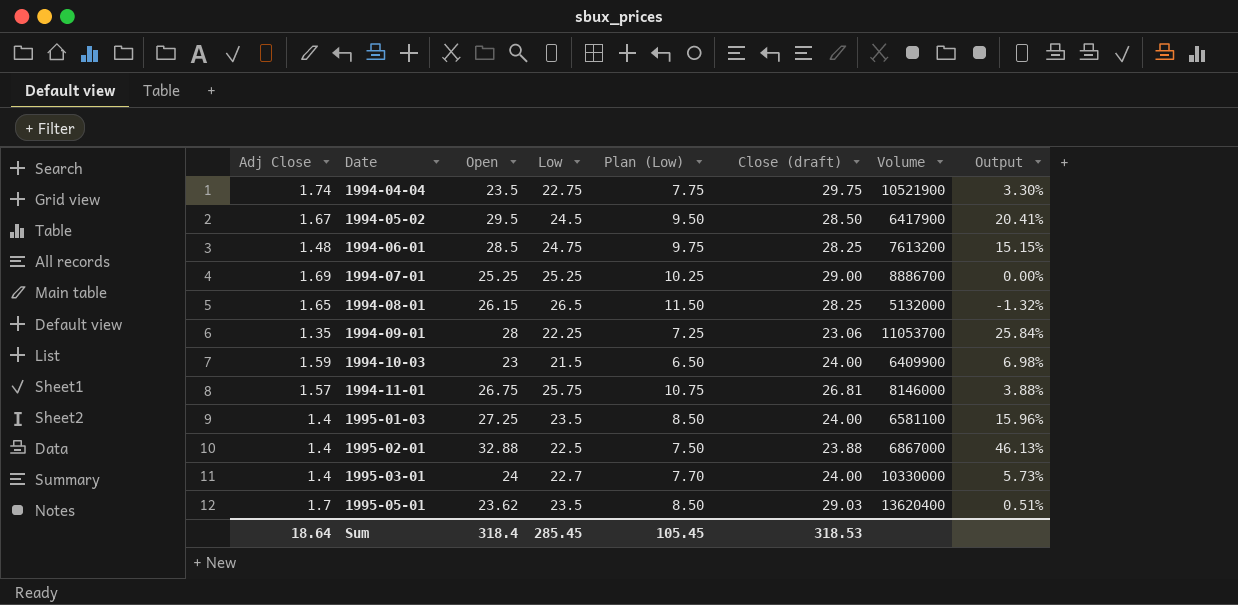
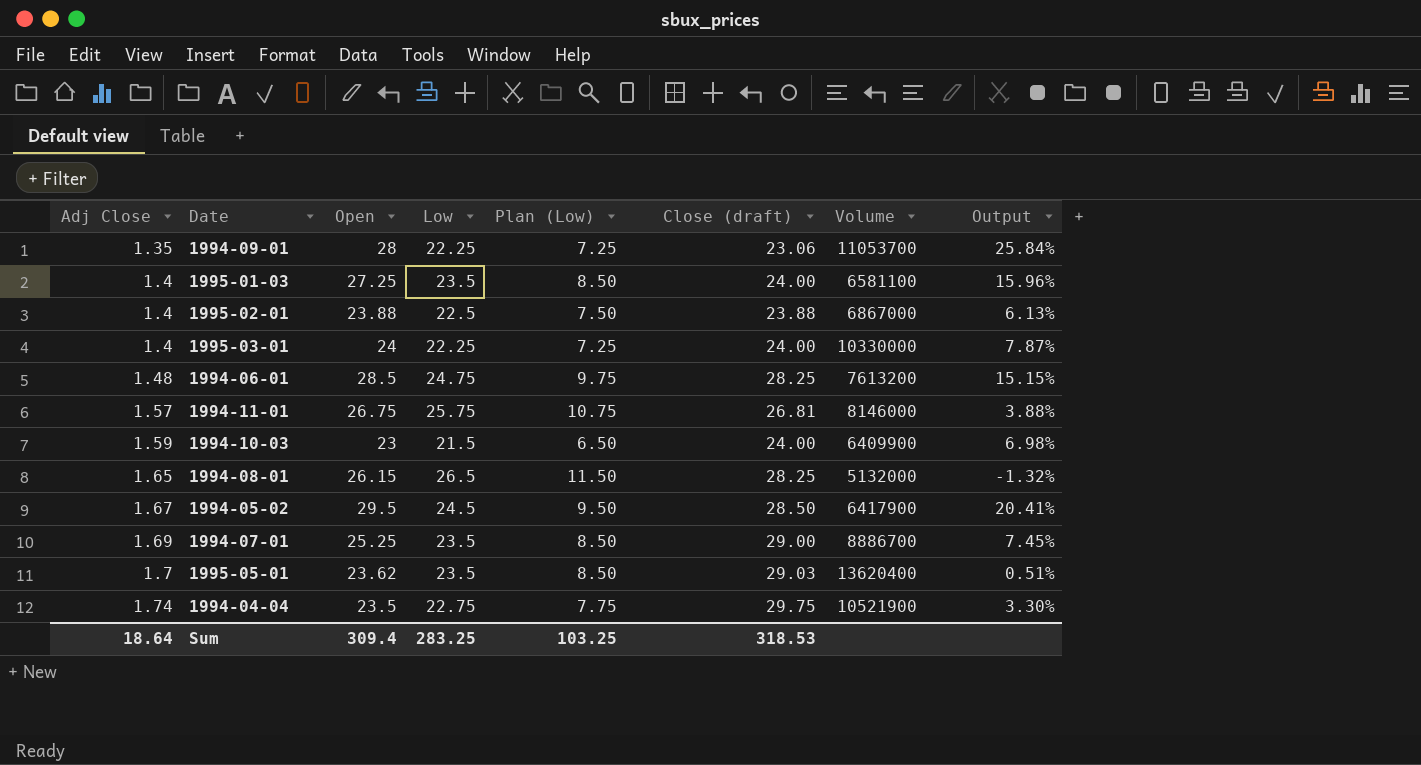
row order: Date ascending -> Adj Close ascending
1995-02-01 | Open: 32.88 -> 23.88
1995-02-01 | Output: 46.13% -> 6.13%
1995-03-01 | Low: 22.7 -> 22.25
1995-03-01 | Plan (Low): 7.70 -> 7.25
1995-03-01 | Output: 5.73% -> 7.87%
1994-07-01 | Low: 25.25 -> 23.5
1994-07-01 | Plan (Low): 10.25 -> 8.50
1994-07-01 | Output: 0.00% -> 7.45%
Sum | Open: 318.4 -> 309.4
Sum | Low: 285.45 -> 283.25
Sum | Plan (Low): 105.45 -> 103.25

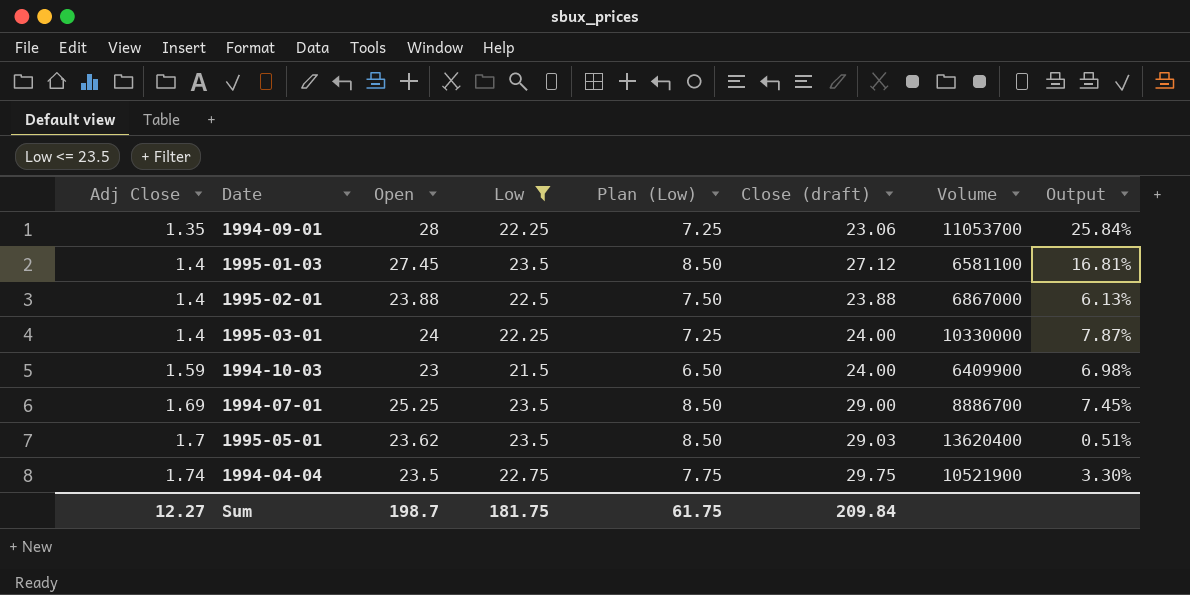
filter: none -> Low <= 23.5
1995-01-03 | Open: 27.25 -> 27.45
1995-01-03 | Close (draft): 24.00 -> 27.12
1995-01-03 | Output: 15.96% -> 16.81%
Sum | Adj Close: 18.64 -> 12.27
Sum | Open: 309.4 -> 198.7
Sum | Low: 283.25 -> 181.75
Sum | Plan (Low): 103.25 -> 61.75
Sum | Close (draft): 318.53 -> 209.84

